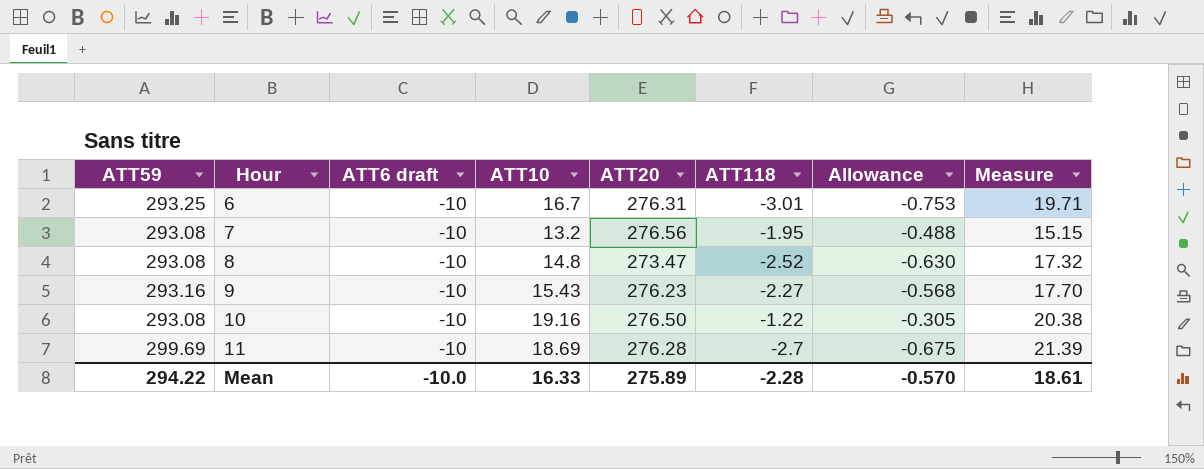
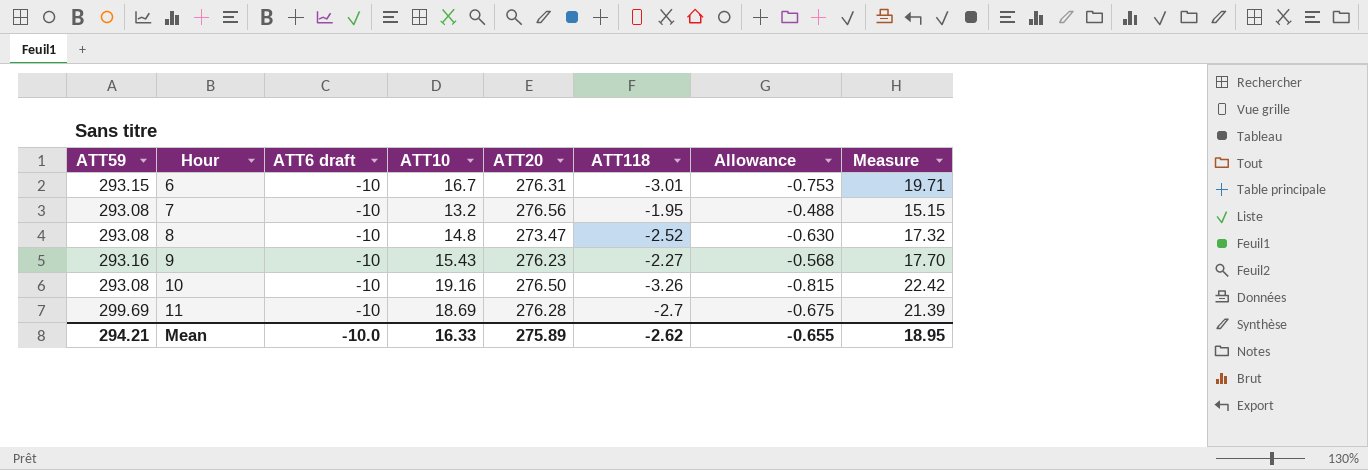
6 | ATT59: 293.25 -> 293.15
10 | ATT118: -1.22 -> -3.26
10 | Allowance: -0.305 -> -0.815
10 | Measure: 20.38 -> 22.42
Mean | ATT59: 294.22 -> 294.21
Mean | ATT118: -2.28 -> -2.62
Mean | Allowance: -0.570 -> -0.655
Mean | Measure: 18.61 -> 18.95

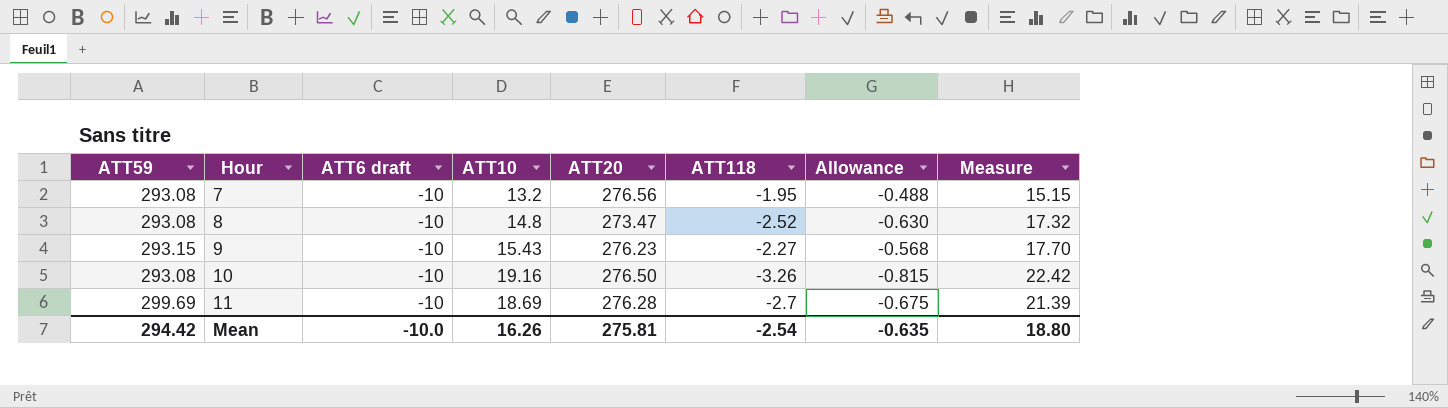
row 6: 293.15 | -10 | 16.7 | 276.31 | -3.01 | -0.753 | 19.71 -> none
9 | ATT59: 293.16 -> 293.15
Mean | ATT59: 294.21 -> 294.42
Mean | ATT10: 16.33 -> 16.26
Mean | ATT20: 275.89 -> 275.81
Mean | ATT118: -2.62 -> -2.54
Mean | Allowance: -0.655 -> -0.635
Mean | Measure: 18.95 -> 18.80

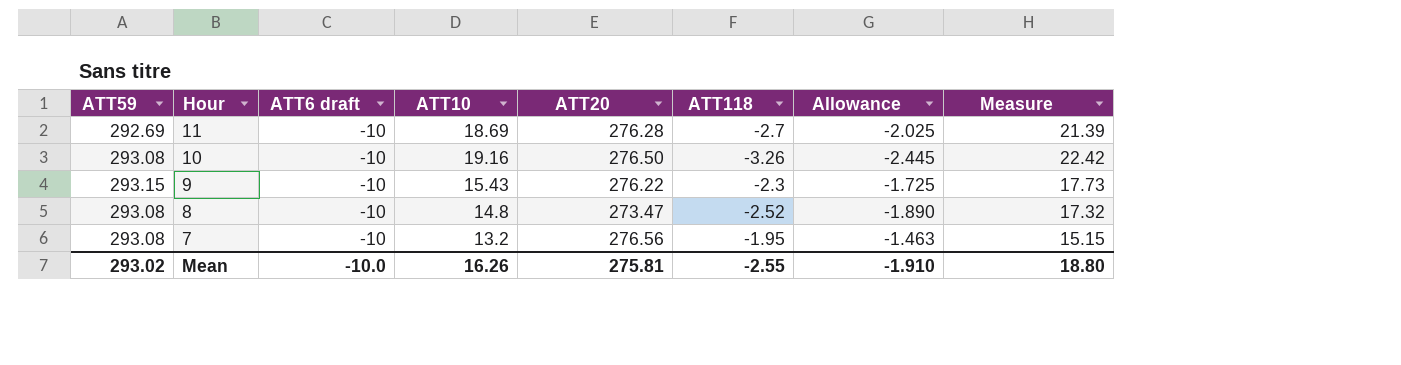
row order: Hour ascending -> Hour descending
column Allowance | formula: [ATT118] * 0.25 -> [ATT118] * 0.75
11 | ATT59: 299.69 -> 292.69
9 | ATT20: 276.23 -> 276.22
9 | ATT118: -2.27 -> -2.3
9 | Measure: 17.70 -> 17.73
Mean | ATT59: 294.42 -> 293.02
Mean | ATT118: -2.54 -> -2.55
Mean | Allowance: -0.635 -> -1.910

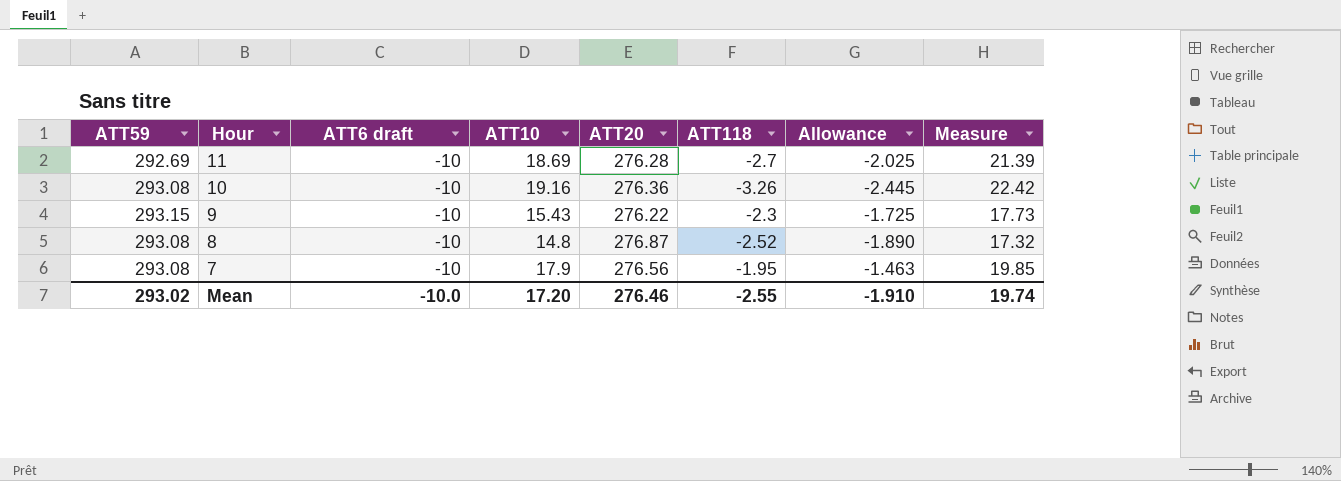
10 | ATT20: 276.50 -> 276.36
8 | ATT20: 273.47 -> 276.87
7 | ATT10: 13.2 -> 17.9
7 | Measure: 15.15 -> 19.85
Mean | ATT10: 16.26 -> 17.20
Mean | ATT20: 275.81 -> 276.46
Mean | Measure: 18.80 -> 19.74

